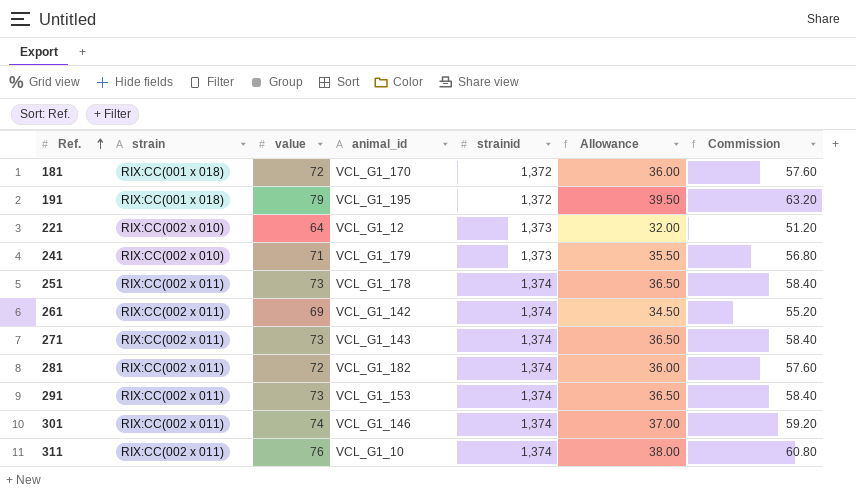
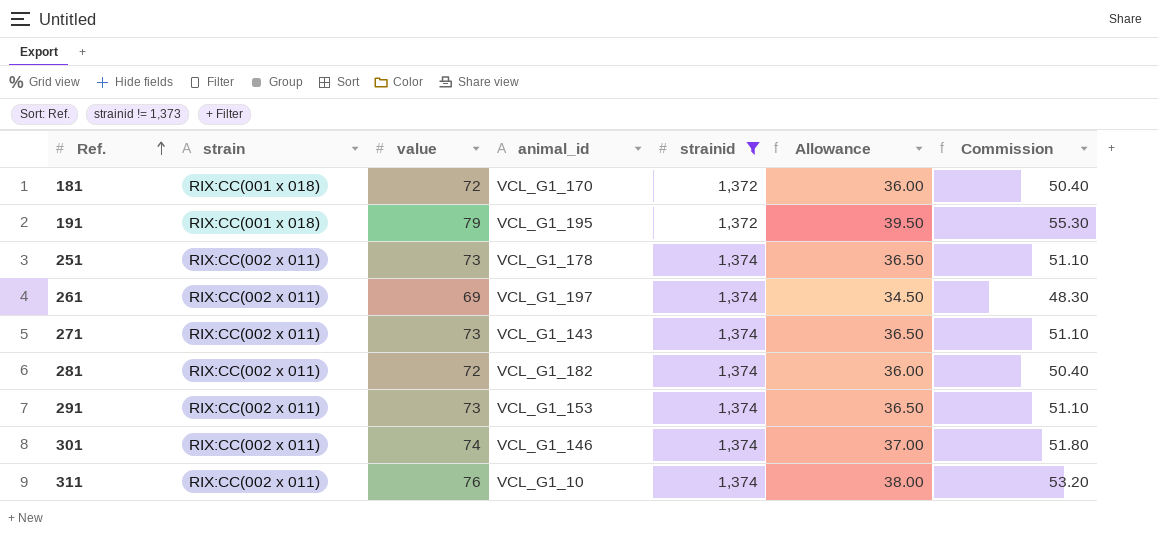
filter: none -> strainid != 1,373
column Commission | formula: [value] * 0.8 -> [value] * 0.7
261 | animal_id: VCL_G1_142 -> VCL_G1_197

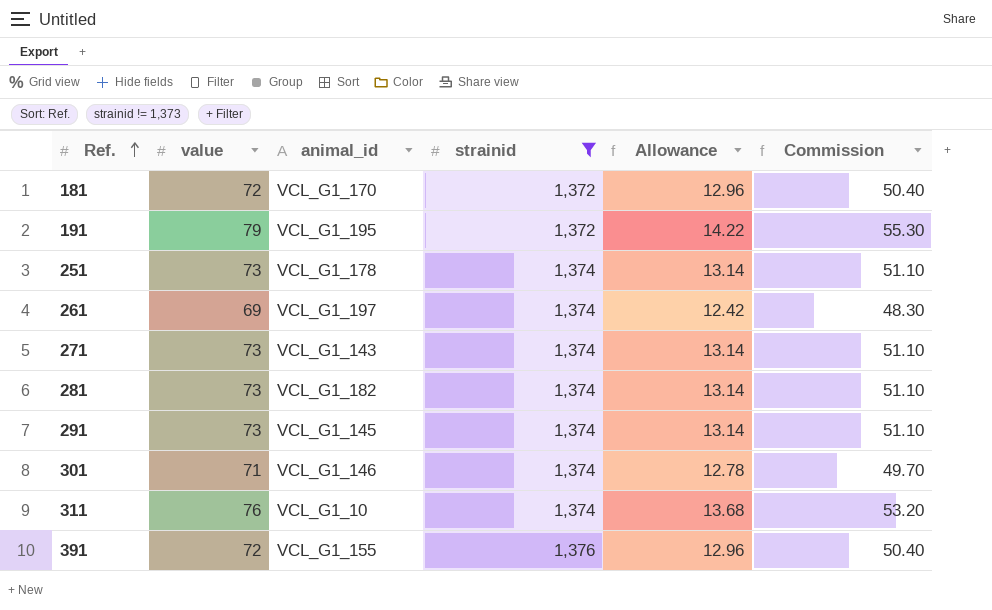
column strain | position: 2 -> none
column Allowance | formula: [value] * 0.5 -> [value] * 0.18
281 | value: 72 -> 73
281 | Commission: 50.40 -> 51.10
291 | animal_id: VCL_G1_153 -> VCL_G1_145
301 | value: 74 -> 71
301 | Commission: 51.80 -> 49.70
row 391: none -> 72 | VCL_G1_155 | 1,376 | 12.96 | 50.40

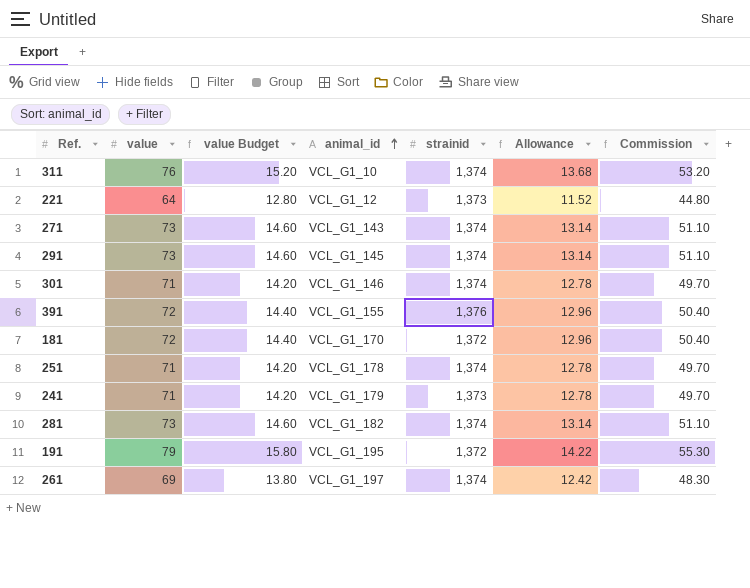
filter: strainid != 1,373 -> none
row order: Ref. ascending -> animal_id ascending
column value Budget | formula: none -> [value] * 0.2
251 | value: 73 -> 71
251 | Allowance: 13.14 -> 12.78
251 | Commission: 51.10 -> 49.70

